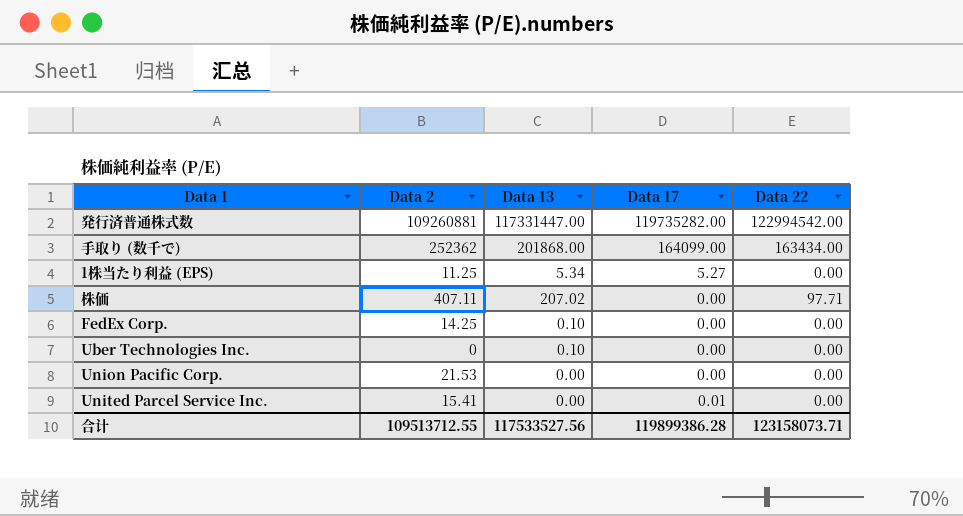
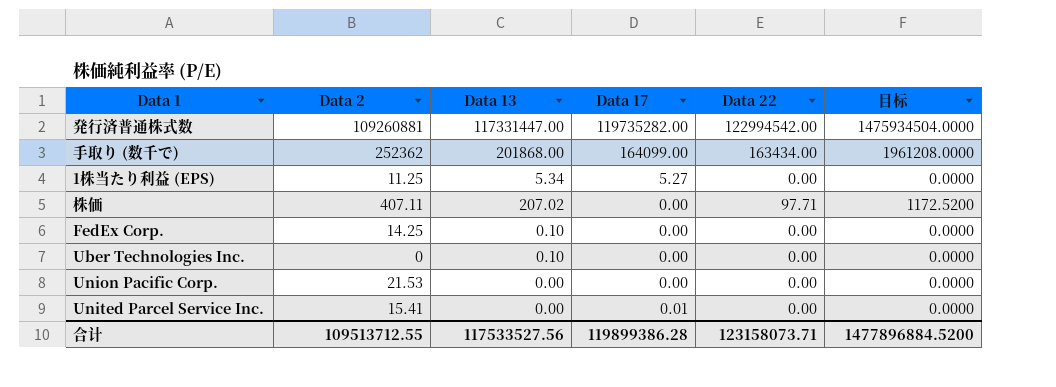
column 目标 | formula: none -> [Data 22] * 12

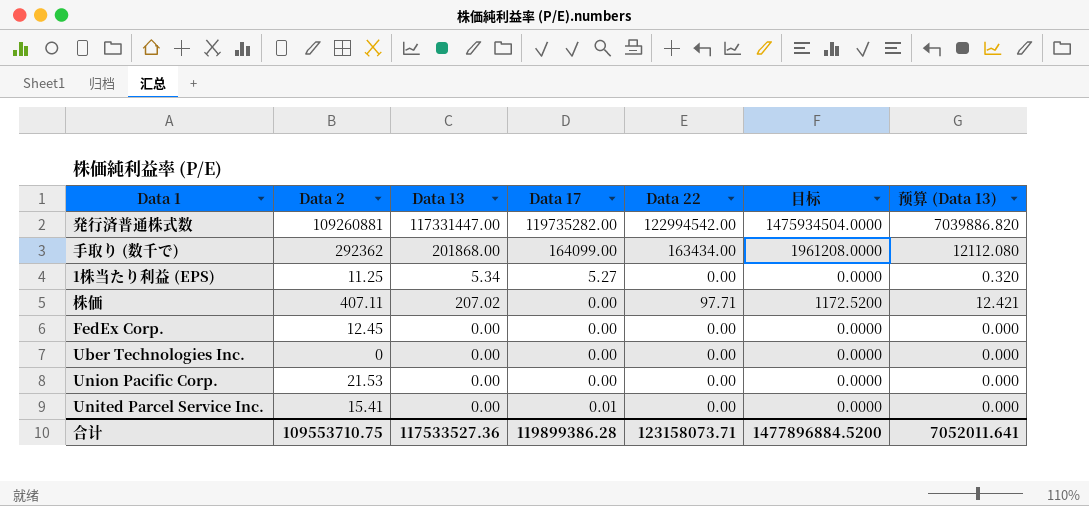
column 预算 (Data 13) | formula: none -> [Data 13] * 0.06
手取り (数千で) | Data 2: 252362 -> 292362
FedEx Corp. | Data 2: 14.25 -> 12.45
FedEx Corp. | Data 13: 0.10 -> 0.00
Uber Technologies Inc. | Data 13: 0.10 -> 0.00
合计 | Data 2: 109513712.55 -> 109553710.75
合计 | Data 13: 117533527.56 -> 117533527.36

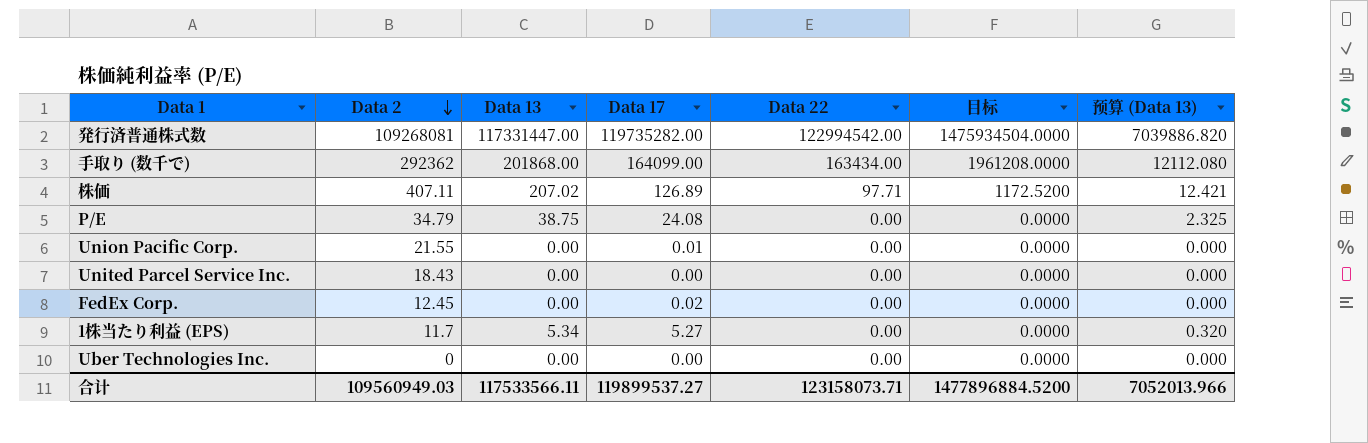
row order: none -> Data 2 descending
発行済普通株式数 | Data 2: 109260881 -> 109268081
株価 | Data 17: 0.00 -> 126.89
row P/E: none -> 34.79 | 38.75 | 24.08 | 0.00 | 0.0000 | 2.325
Union Pacific Corp. | Data 2: 21.53 -> 21.55
Union Pacific Corp. | Data 17: 0.00 -> 0.01
United Parcel Service Inc. | Data 2: 15.41 -> 18.43
United Parcel Service Inc. | Data 17: 0.01 -> 0.00
FedEx Corp. | Data 17: 0.00 -> 0.02
1株当たり利益 (EPS) | Data 2: 11.25 -> 11.7
合计 | Data 2: 109553710.75 -> 109560949.03
合计 | Data 13: 117533527.36 -> 117533566.11
合计 | Data 17: 119899386.28 -> 119899537.27
合计 | 预算 (Data 13): 7052011.641 -> 7052013.966

